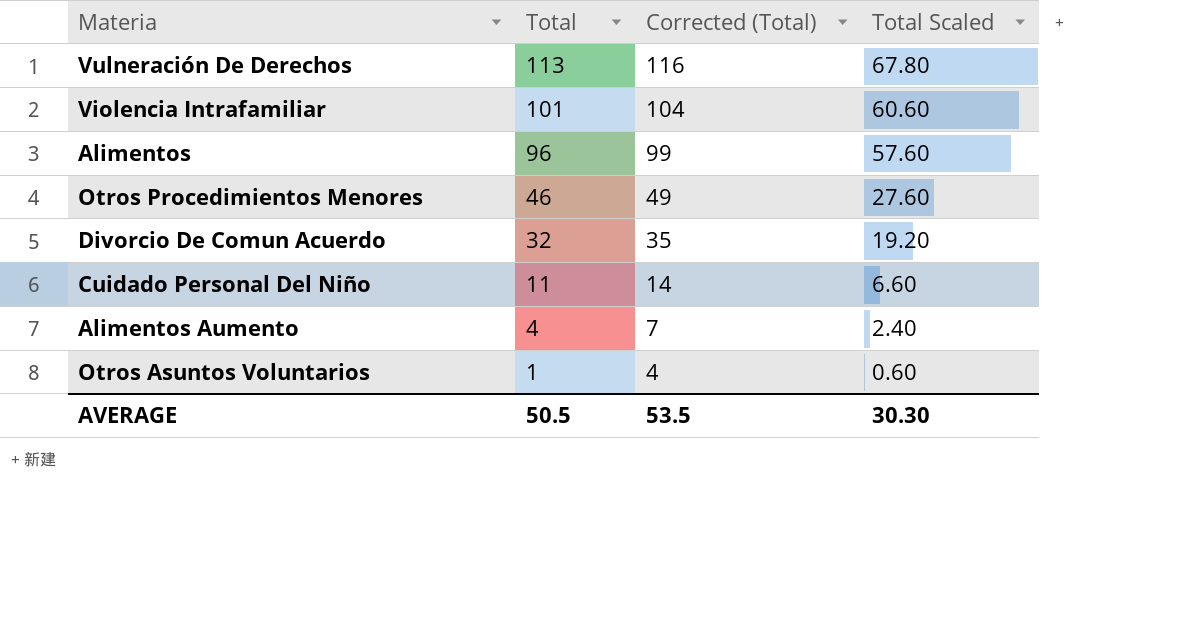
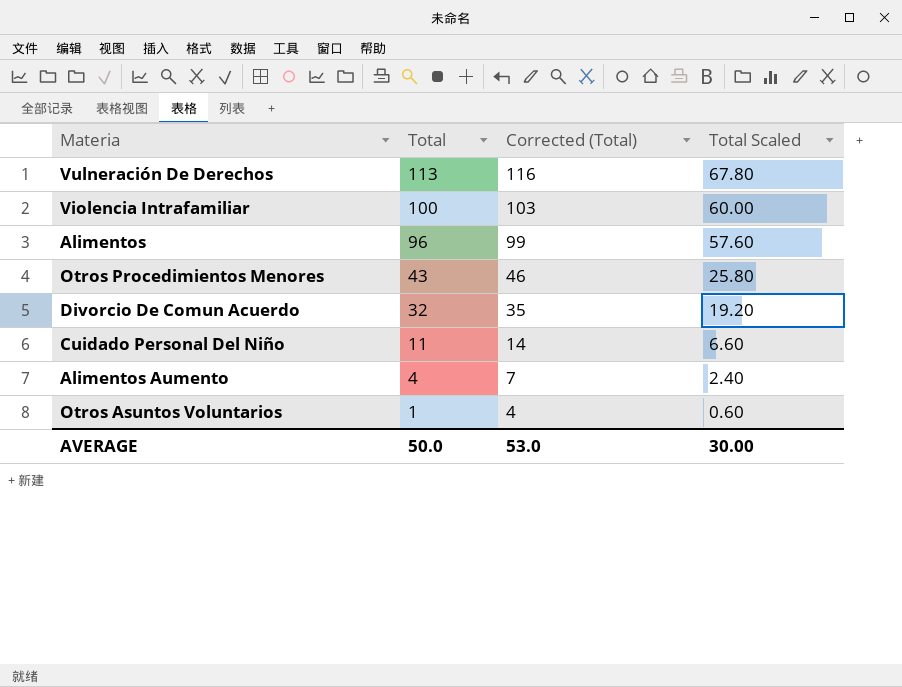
Violencia Intrafamiliar | Total: 101 -> 100
Violencia Intrafamiliar | Corrected (Total): 104 -> 103
Violencia Intrafamiliar | Total Scaled: 60.60 -> 60.00
Otros Procedimientos Menores | Total: 46 -> 43
Otros Procedimientos Menores | Corrected (Total): 49 -> 46
Otros Procedimientos Menores | Total Scaled: 27.60 -> 25.80
AVERAGE | Total: 50.5 -> 50.0
AVERAGE | Corrected (Total): 53.5 -> 53.0
AVERAGE | Total Scaled: 30.30 -> 30.00

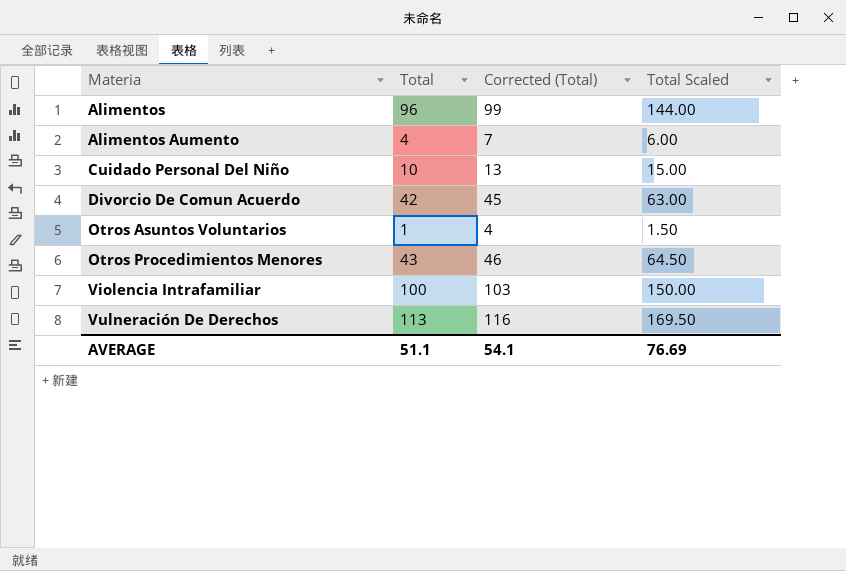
row order: Total descending -> Materia ascending
column Total Scaled | formula: [Total] * 0.6 -> [Total] * 1.5
Cuidado Personal Del Niño | Total: 11 -> 10
Cuidado Personal Del Niño | Corrected (Total): 14 -> 13
Divorcio De Comun Acuerdo | Total: 32 -> 42
Divorcio De Comun Acuerdo | Corrected (Total): 35 -> 45
AVERAGE | Total: 50.0 -> 51.1
AVERAGE | Corrected (Total): 53.0 -> 54.1
AVERAGE | Total Scaled: 30.00 -> 76.69

